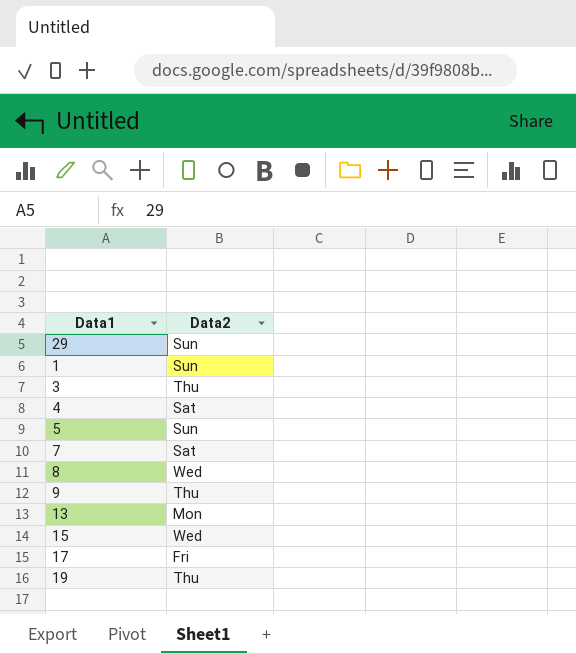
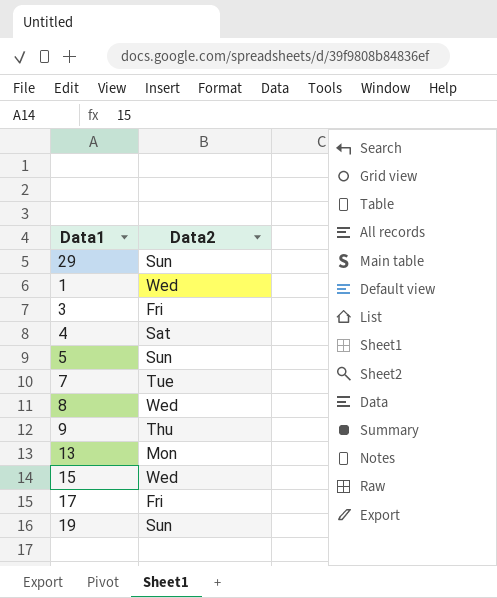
1 | Data2: Sun -> Wed
3 | Data2: Thu -> Fri
7 | Data2: Sat -> Tue
19 | Data2: Thu -> Sun

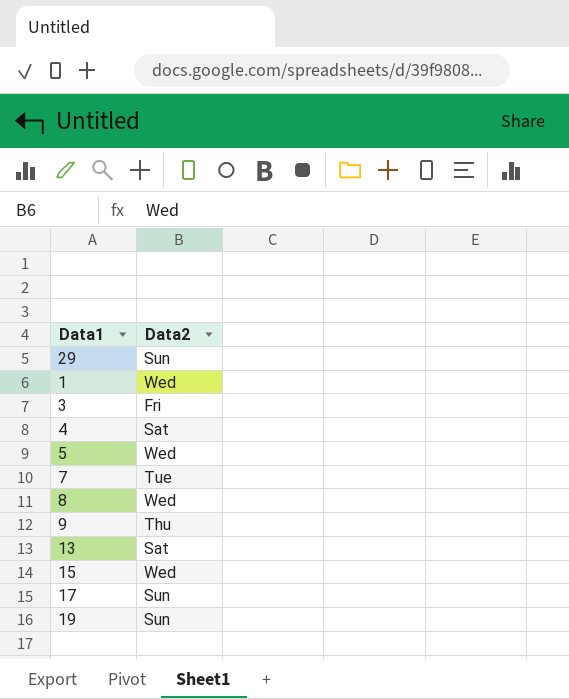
5 | Data2: Sun -> Wed
13 | Data2: Mon -> Sat
17 | Data2: Fri -> Sun

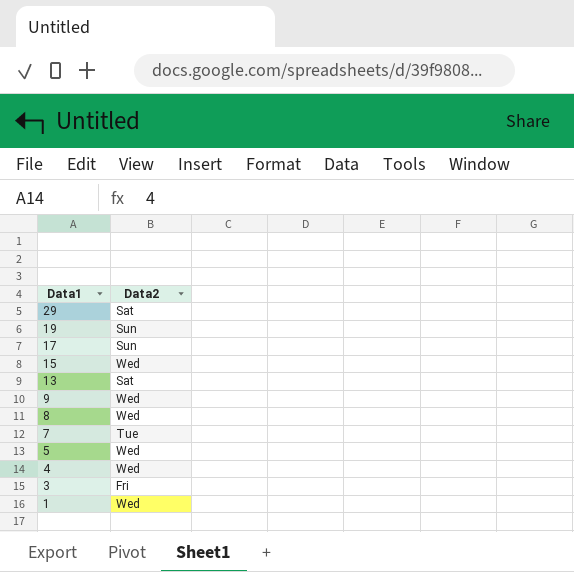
row order: none -> Data1 descending
29 | Data2: Sun -> Sat
9 | Data2: Thu -> Wed
4 | Data2: Sat -> Wed

